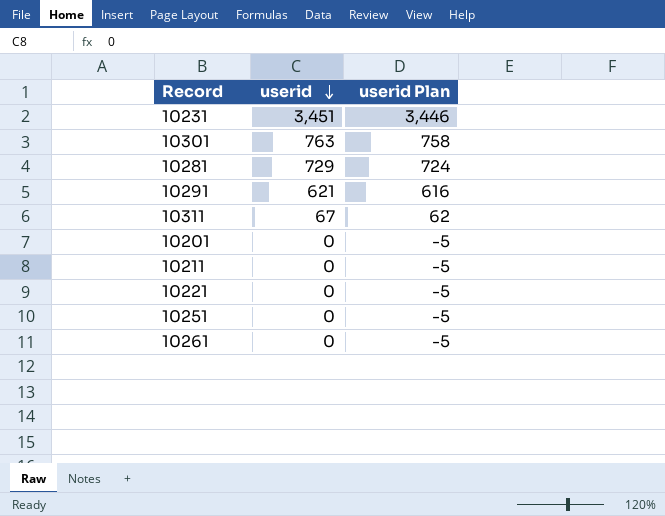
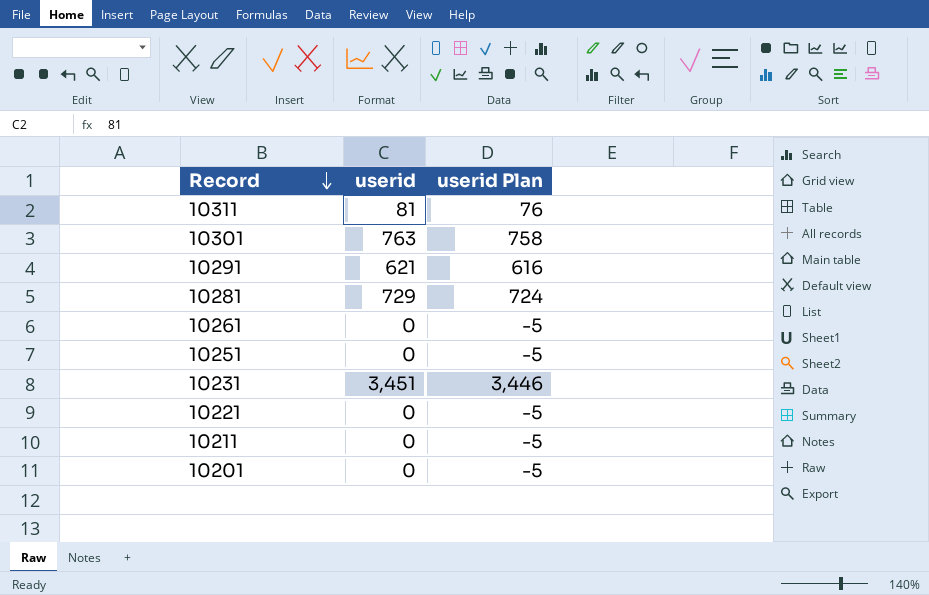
row order: userid descending -> Record descending
10311 | userid: 67 -> 81
10311 | userid Plan: 62 -> 76

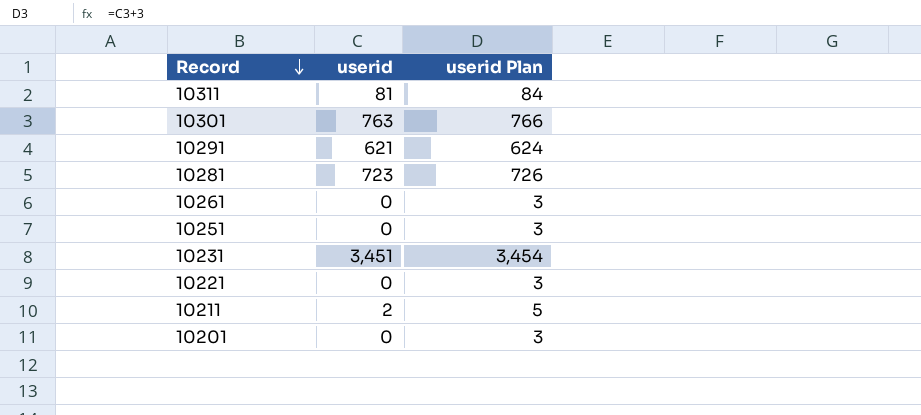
column userid Plan | formula: [userid] - 5 -> [userid] + 3
10281 | userid: 729 -> 723
10211 | userid: 0 -> 2

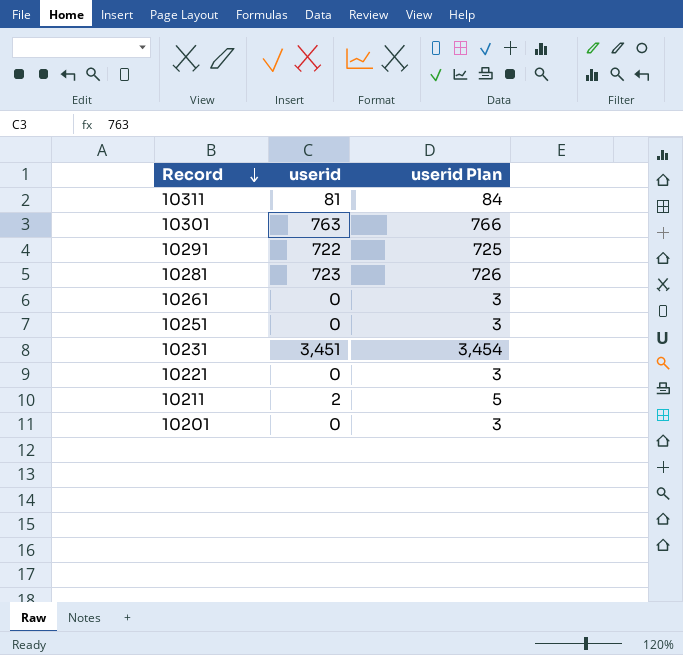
10291 | userid: 621 -> 722
10291 | userid Plan: 624 -> 725

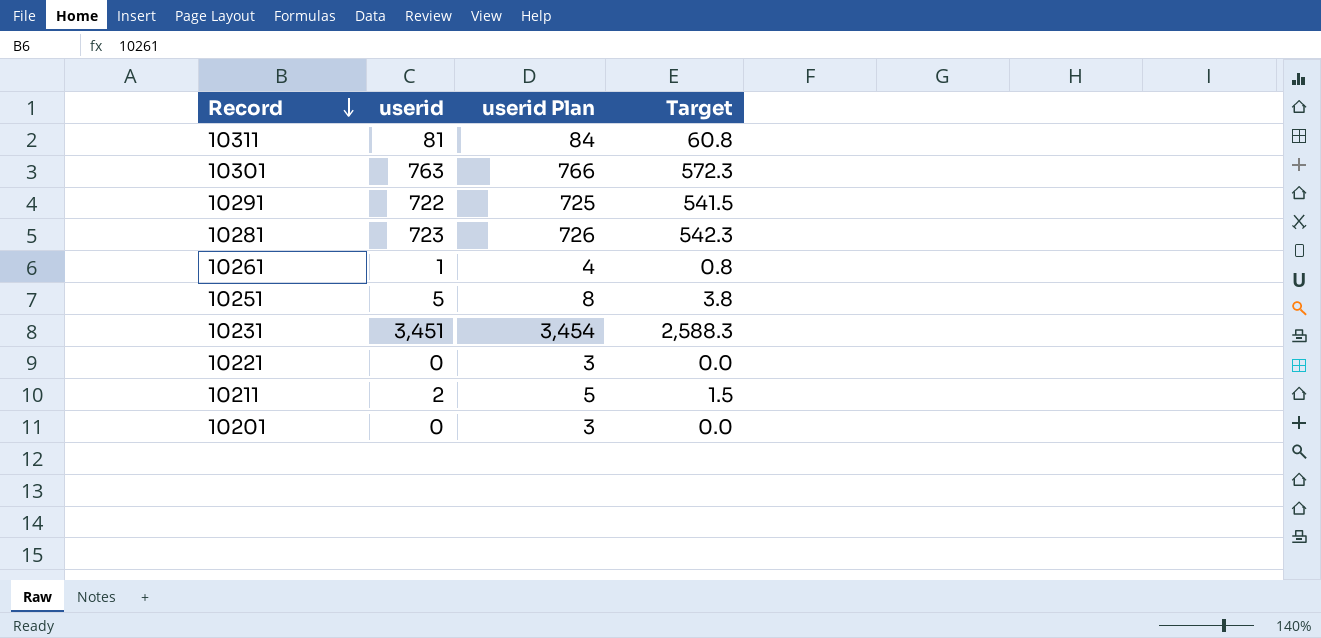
column Target | formula: none -> [userid] * 0.75
10261 | userid: 0 -> 1
10261 | userid Plan: 3 -> 4
10251 | userid: 0 -> 5
10251 | userid Plan: 3 -> 8

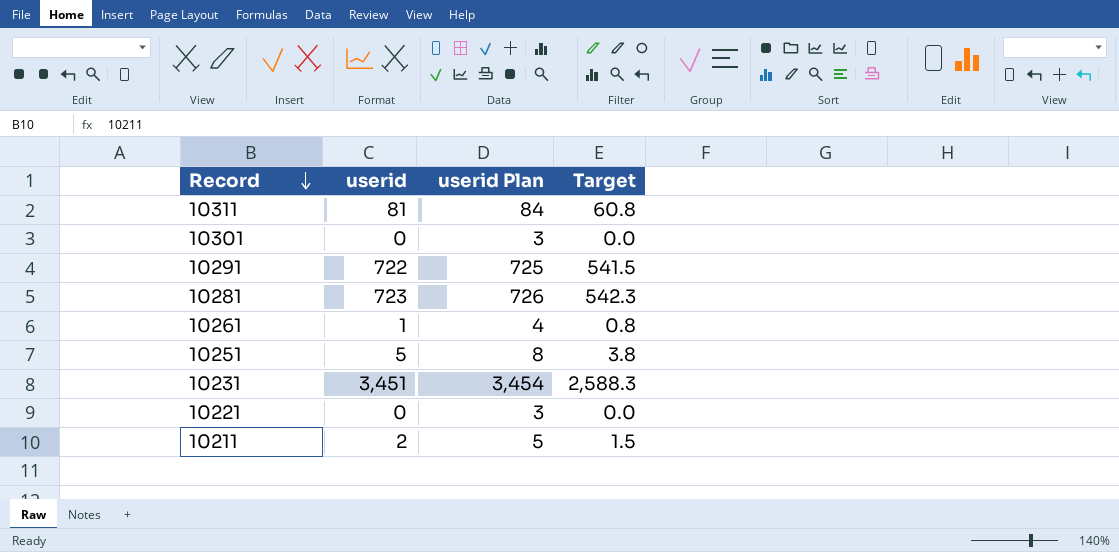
row 10201: 0 | 3 | 0.0 -> none
10301 | userid: 763 -> 0
10301 | userid Plan: 766 -> 3
10301 | Target: 572.3 -> 0.0

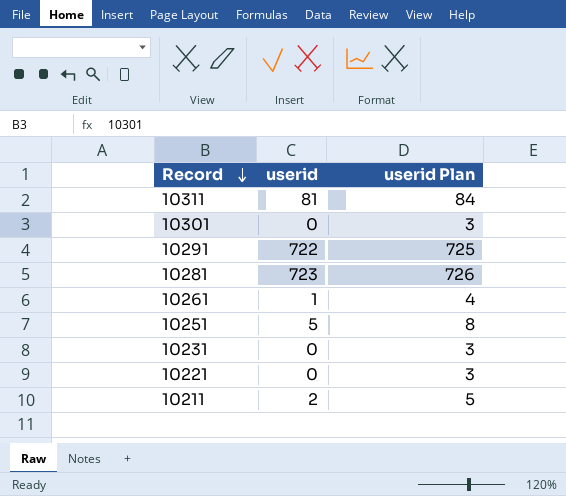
column Target | formula: [userid] * 0.75 -> none
10231 | userid: 3,451 -> 0
10231 | userid Plan: 3,454 -> 3

